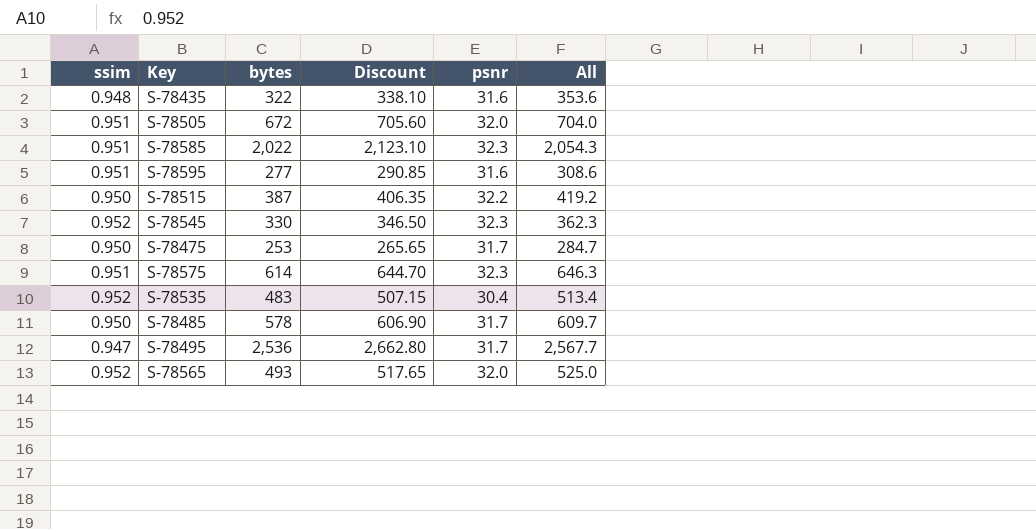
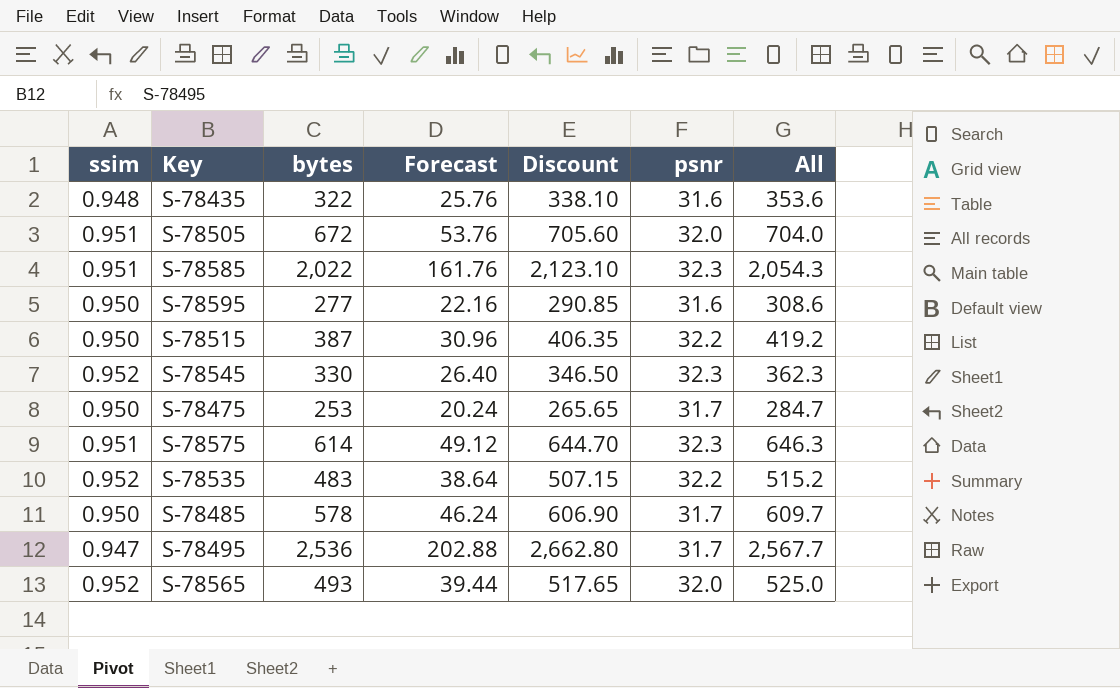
column Forecast | formula: none -> [bytes] * 0.08
S-78595 | ssim: 0.951 -> 0.950
S-78535 | psnr: 30.4 -> 32.2
S-78535 | All: 513.4 -> 515.2

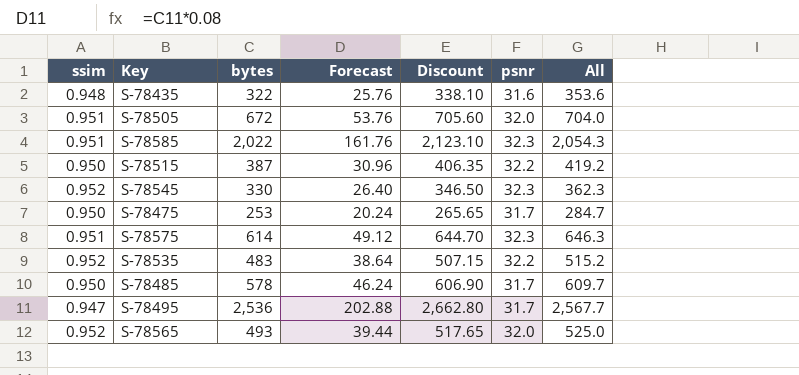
row S-78595: 0.950 | 277 | 22.16 | 290.85 | 31.6 | 308.6 -> none

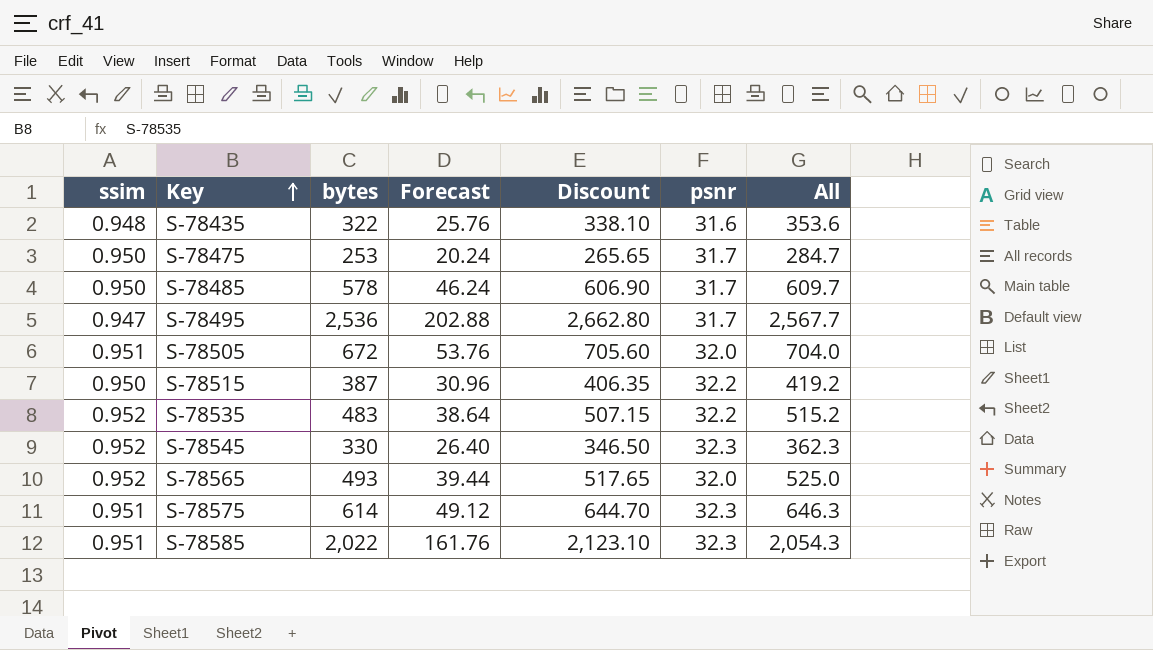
row order: none -> Key ascending

